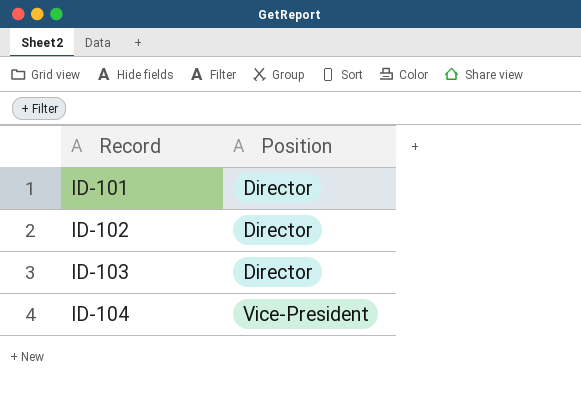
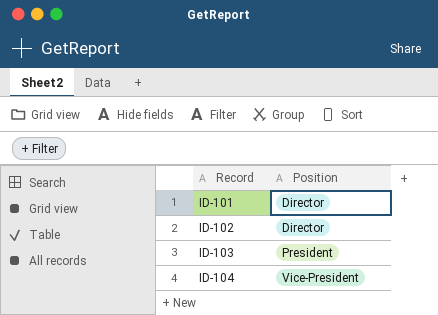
ID-103 | Position: Director -> President

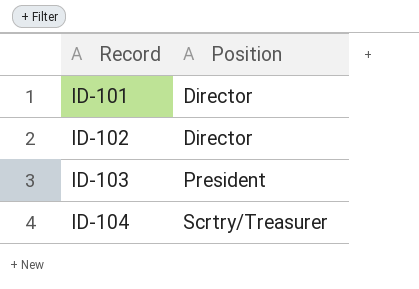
ID-104 | Position: Vice-President -> Scrtry/Treasurer

